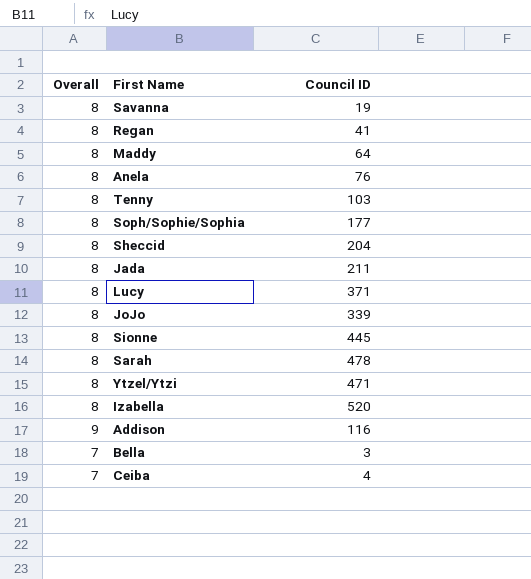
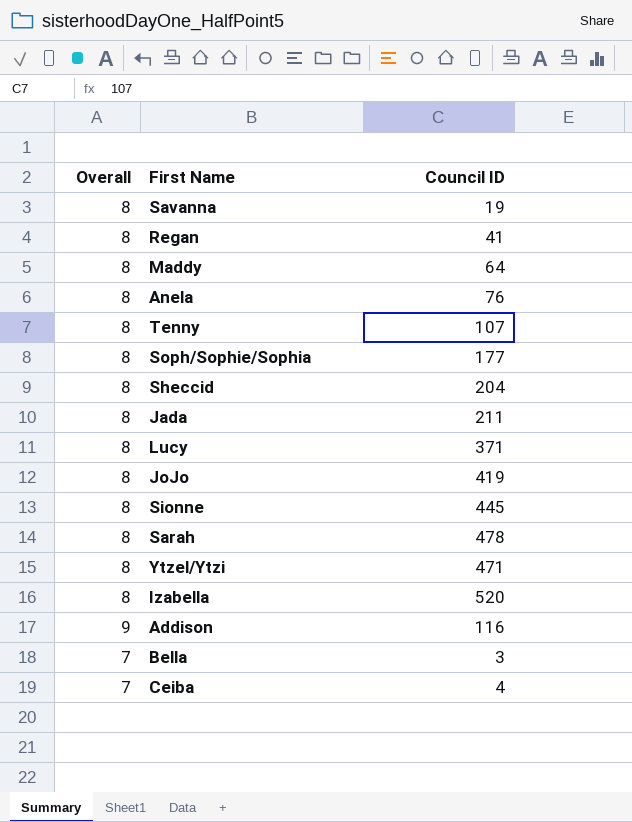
Tenny | Council ID: 103 -> 107
JoJo | Council ID: 339 -> 419

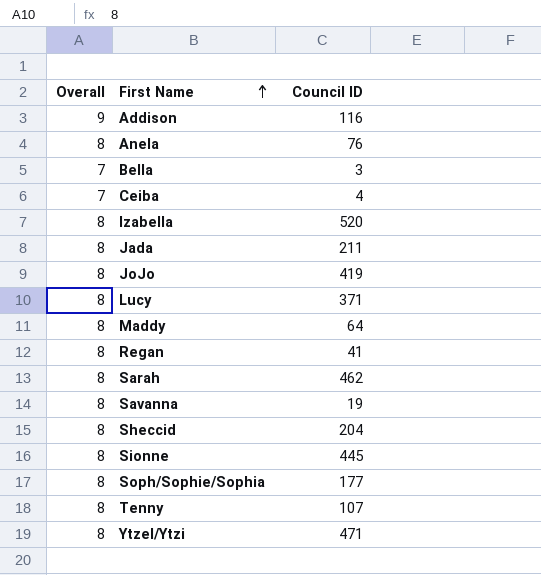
row order: none -> First Name ascending
Sarah | Council ID: 478 -> 462

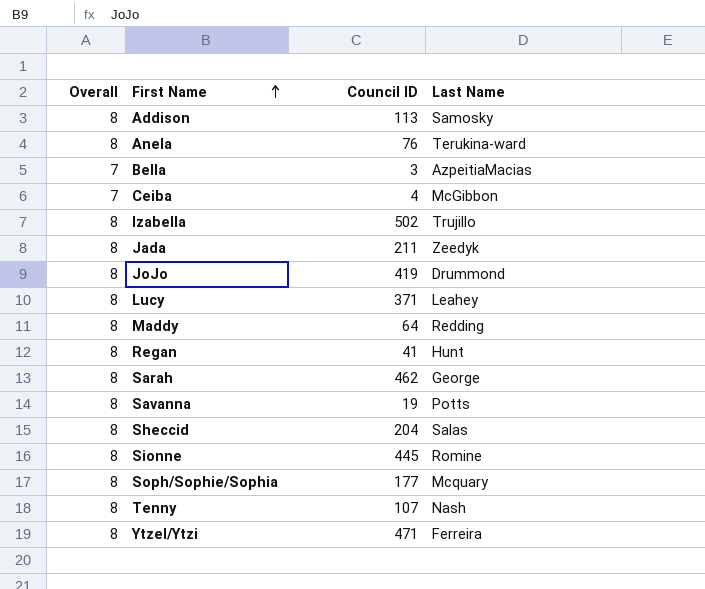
column Last Name | position: none -> 4
Addison | Overall: 9 -> 8
Addison | Council ID: 116 -> 113
Izabella | Council ID: 520 -> 502

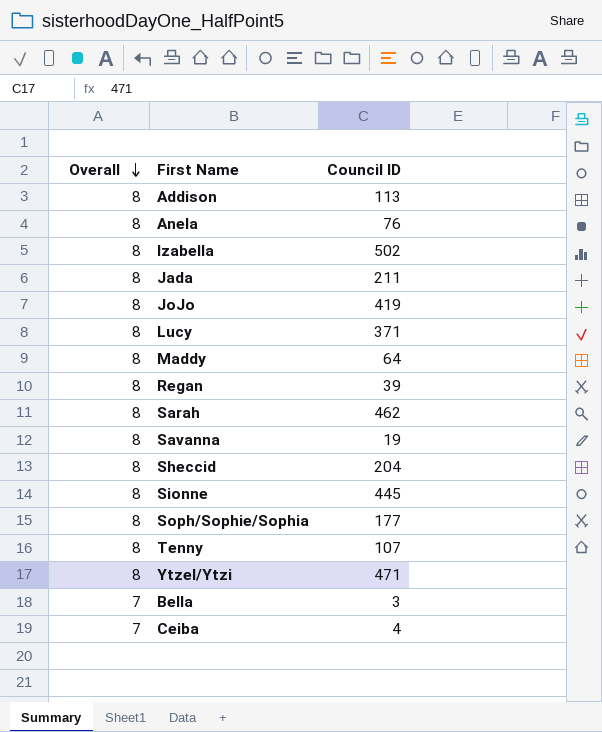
row order: First Name ascending -> Overall descending
column Last Name | position: 4 -> none
Regan | Council ID: 41 -> 39

